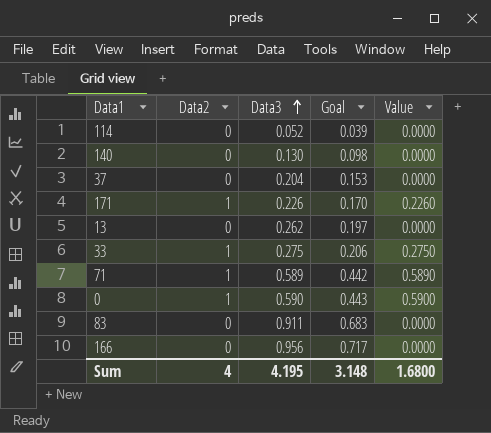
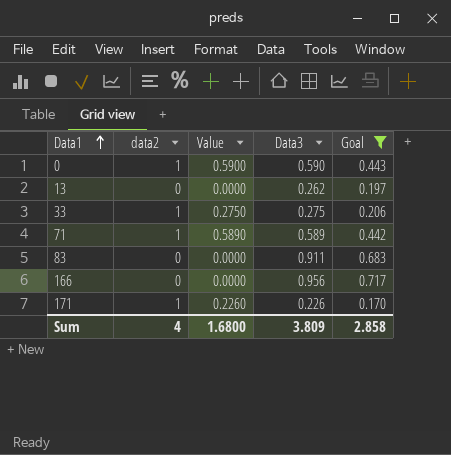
filter: none -> Goal >= 0.170
row order: Data3 ascending -> Data1 ascending
column name: Data2 -> data2
column Value | position: 5 -> 3
Sum | Data3: 4.195 -> 3.809
Sum | Goal: 3.148 -> 2.858

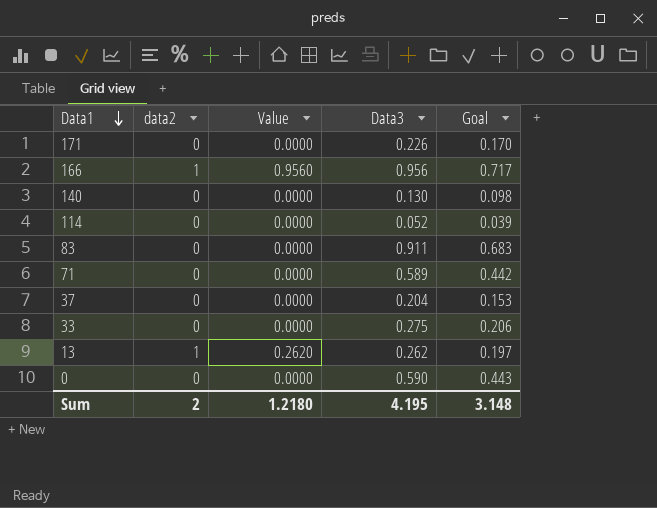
filter: Goal >= 0.170 -> none
row order: Data1 ascending -> Data1 descending
171 | data2: 1 -> 0
171 | Value: 0.2260 -> 0.0000
166 | data2: 0 -> 1
166 | Value: 0.0000 -> 0.9560
71 | data2: 1 -> 0
71 | Value: 0.5890 -> 0.0000
33 | data2: 1 -> 0
33 | Value: 0.2750 -> 0.0000
13 | data2: 0 -> 1
13 | Value: 0.0000 -> 0.2620
0 | data2: 1 -> 0
0 | Value: 0.5900 -> 0.0000
Sum | data2: 4 -> 2
Sum | Value: 1.6800 -> 1.2180
Sum | Data3: 3.809 -> 4.195
Sum | Goal: 2.858 -> 3.148

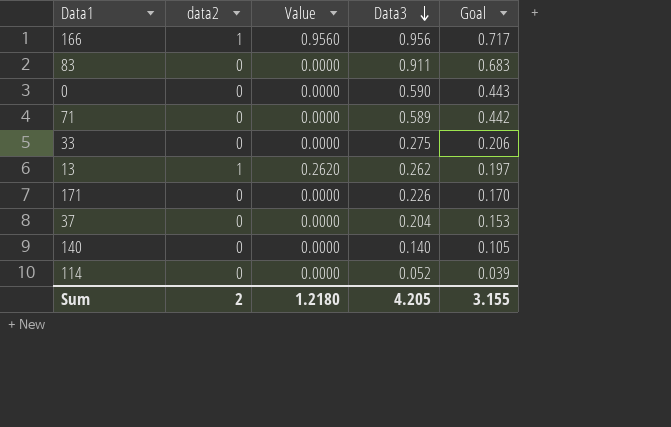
row order: Data1 descending -> Data3 descending
140 | Data3: 0.130 -> 0.140
140 | Goal: 0.098 -> 0.105
Sum | Data3: 4.195 -> 4.205
Sum | Goal: 3.148 -> 3.155

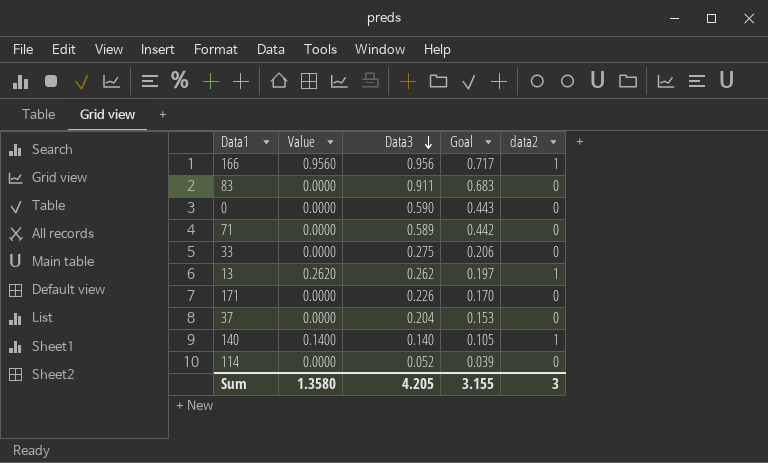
column data2 | position: 2 -> 5
140 | Value: 0.0000 -> 0.1400
140 | data2: 0 -> 1
Sum | Value: 1.2180 -> 1.3580
Sum | data2: 2 -> 3

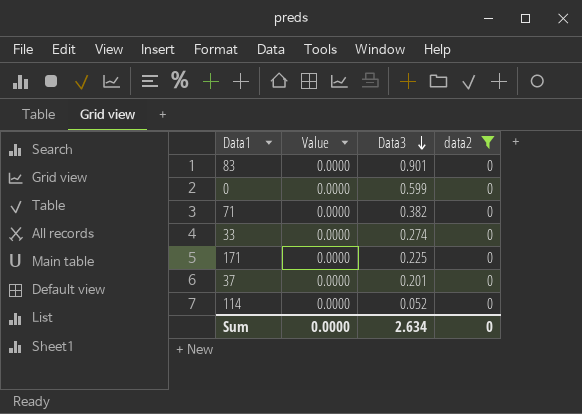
filter: none -> data2 = 0
column Goal | formula: [Data3] * 0.75 -> none
83 | Data3: 0.911 -> 0.901
0 | Data3: 0.590 -> 0.599
71 | Data3: 0.589 -> 0.382
33 | Data3: 0.275 -> 0.274
171 | Data3: 0.226 -> 0.225
37 | Data3: 0.204 -> 0.201
Sum | Value: 1.3580 -> 0.0000
Sum | Data3: 4.205 -> 2.634
Sum | data2: 3 -> 0

